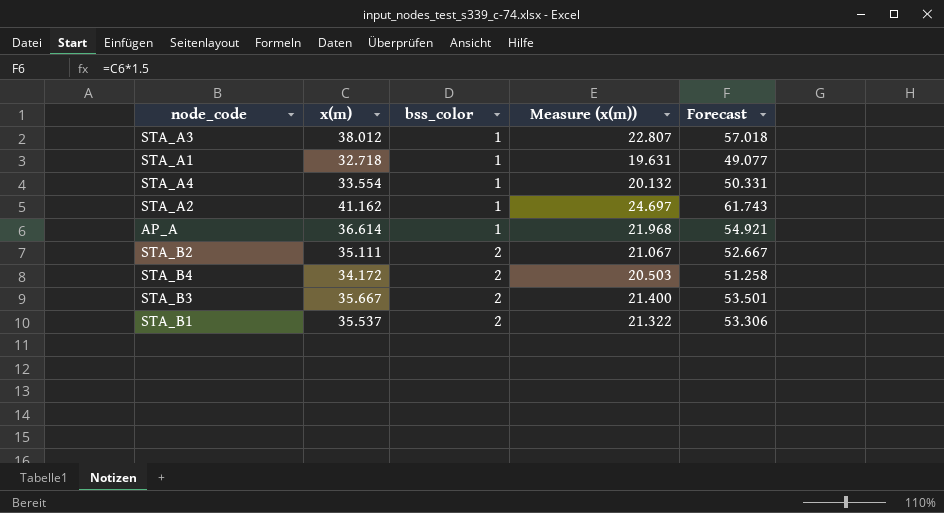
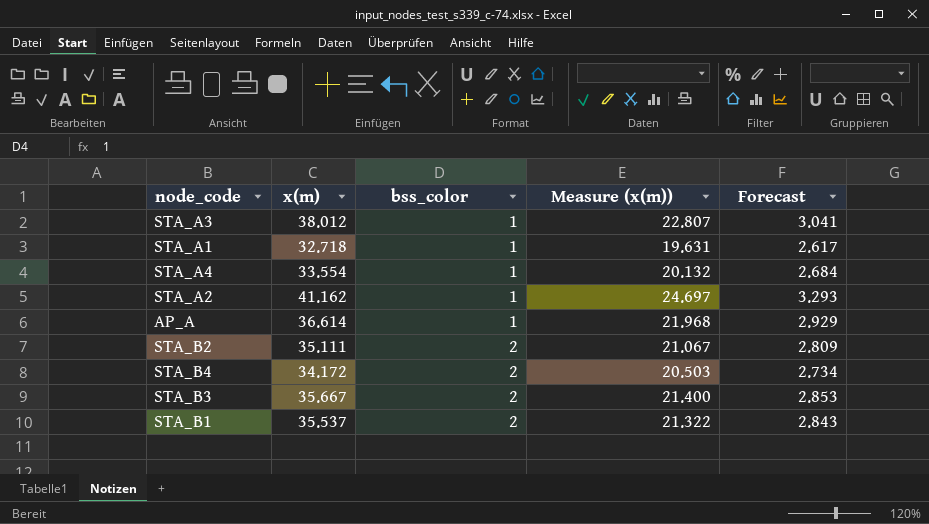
column Forecast | formula: [x(m)] * 1.5 -> [x(m)] * 0.08

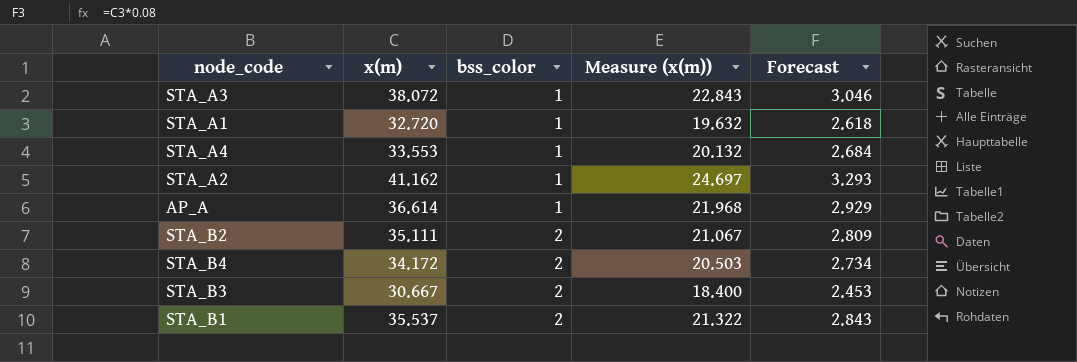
STA_A3 | x(m): 38.012 -> 38.072
STA_A3 | Measure (x(m)): 22.807 -> 22.843
STA_A3 | Forecast: 3.041 -> 3.046
STA_A1 | x(m): 32.718 -> 32.720
STA_A1 | Measure (x(m)): 19.631 -> 19.632
STA_A1 | Forecast: 2.617 -> 2.618
STA_A4 | x(m): 33.554 -> 33.553
STA_B3 | x(m): 35.667 -> 30.667
STA_B3 | Measure (x(m)): 21.400 -> 18.400
STA_B3 | Forecast: 2.853 -> 2.453

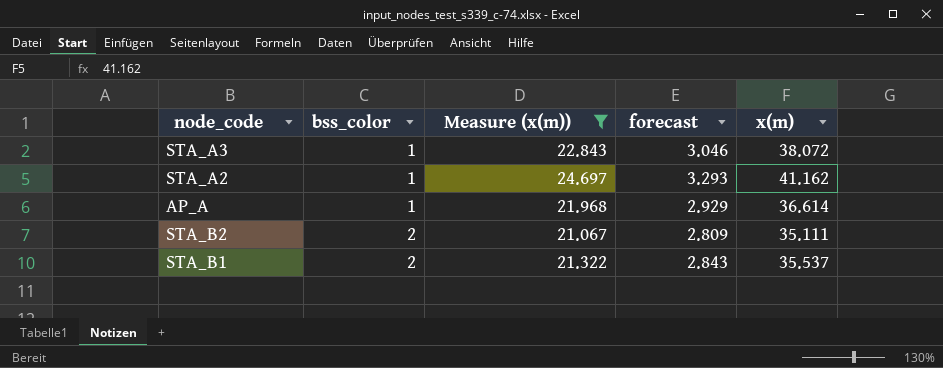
filter: none -> Measure (x(m)) >= 21.067
column name: Forecast -> forecast
column x(m) | position: 2 -> 5

